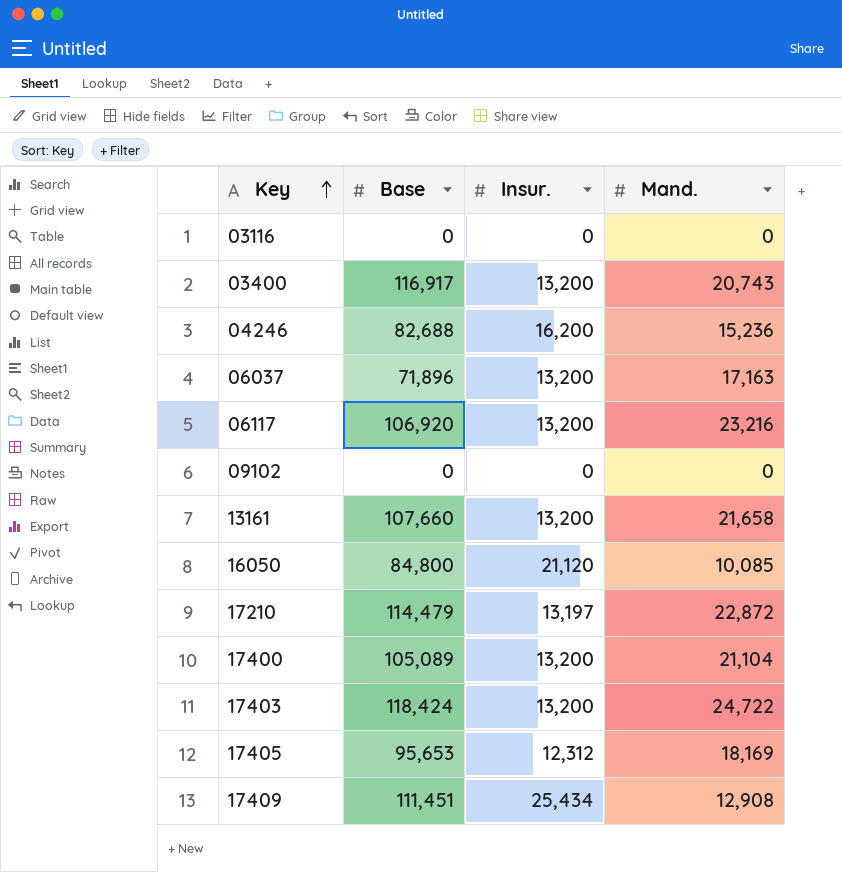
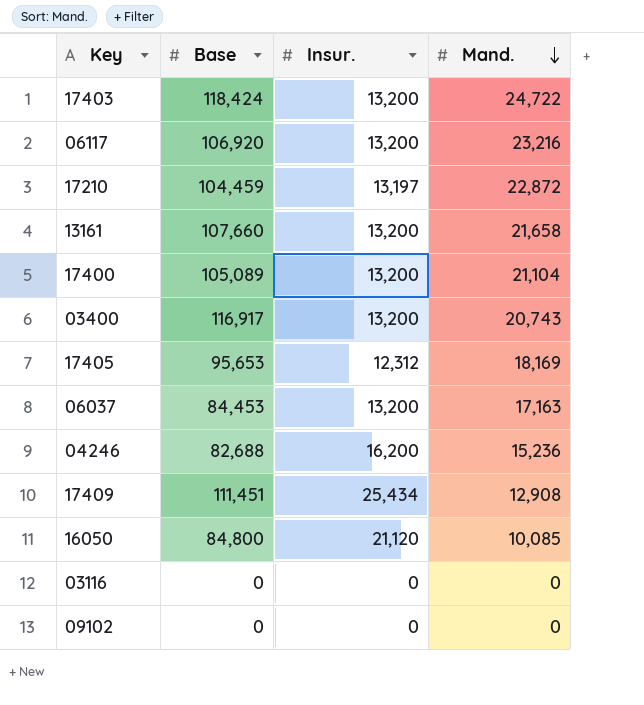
row order: Key ascending -> Mand. descending
17210 | Base: 114,479 -> 104,459
06037 | Base: 71,896 -> 84,453

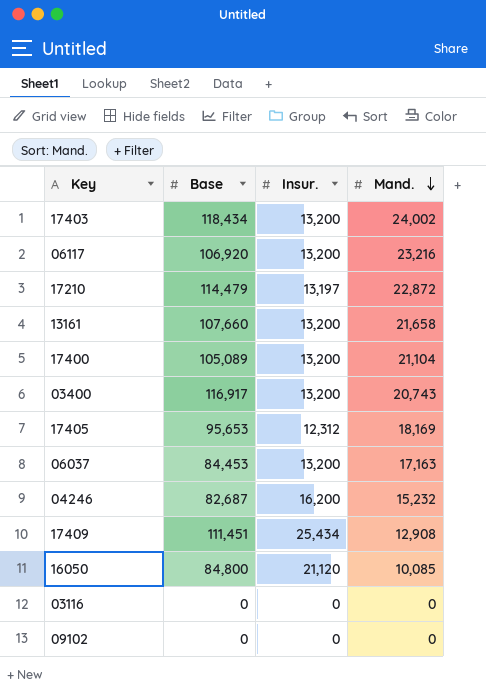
17403 | Base: 118,424 -> 118,434
17403 | Mand.: 24,722 -> 24,002
17210 | Base: 104,459 -> 114,479
04246 | Base: 82,688 -> 82,687
04246 | Mand.: 15,236 -> 15,232

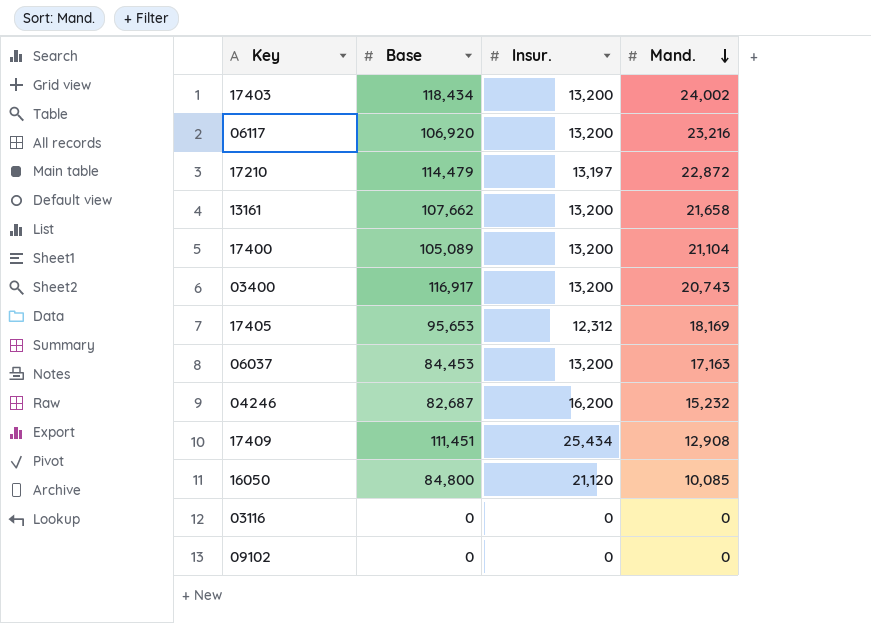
13161 | Base: 107,660 -> 107,662

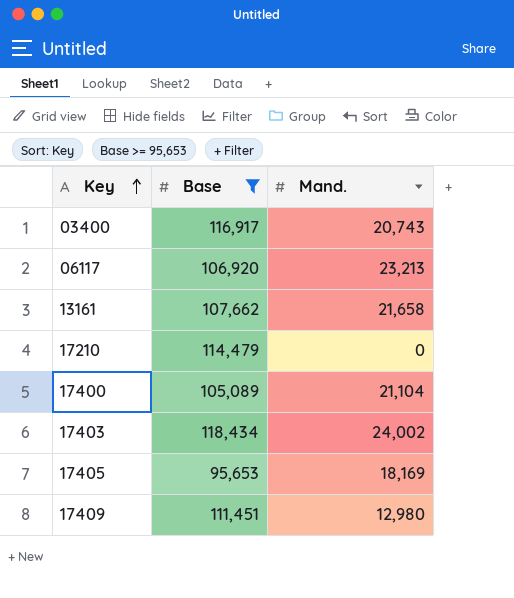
filter: none -> Base >= 95,653
row order: Mand. descending -> Key ascending
column Insur. | position: 3 -> none
06117 | Mand.: 23,216 -> 23,213
17210 | Mand.: 22,872 -> 0
17409 | Mand.: 12,908 -> 12,980

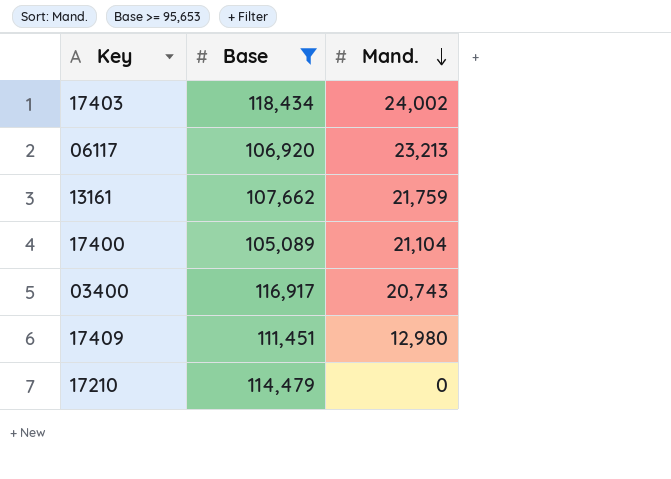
row order: Key ascending -> Mand. descending
row 17405: 95,653 | 18,169 -> none
13161 | Mand.: 21,658 -> 21,759

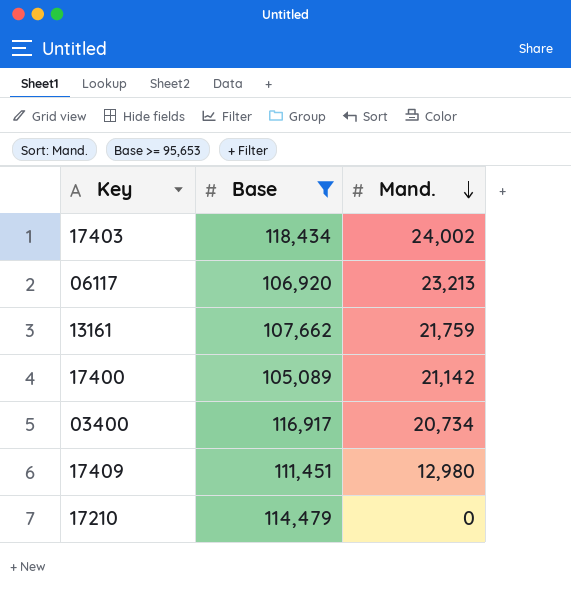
17400 | Mand.: 21,104 -> 21,142
03400 | Mand.: 20,743 -> 20,734

